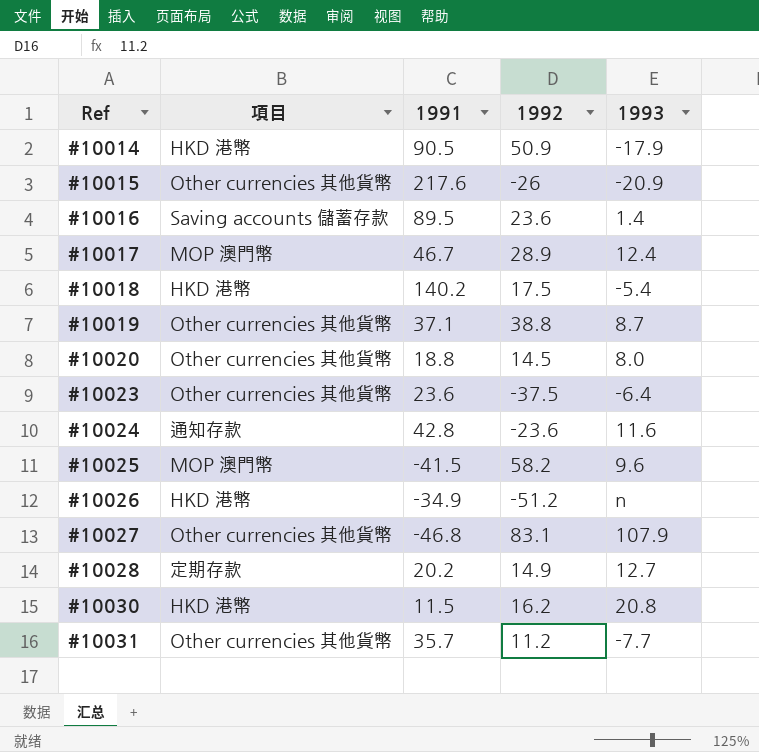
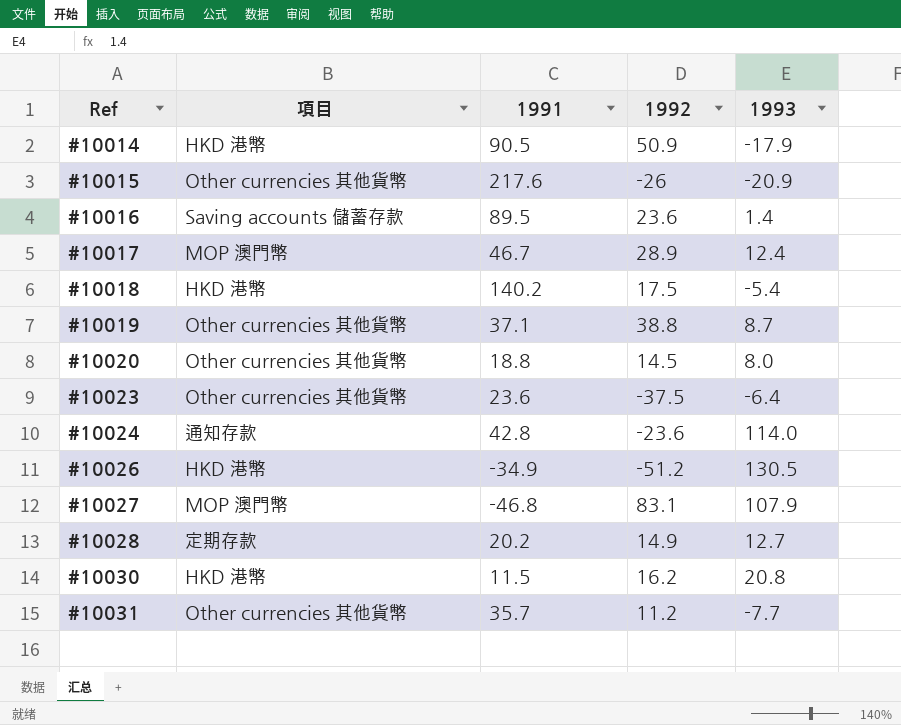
row #10025: MOP 澳門幣 | -41.5 | 58.2 | 9.6 -> none
#10024 | 1993: 11.6 -> 114.0
#10026 | 1993: n -> 130.5
#10027 | 項目: Other currencies 其他貨幣 -> MOP 澳門幣

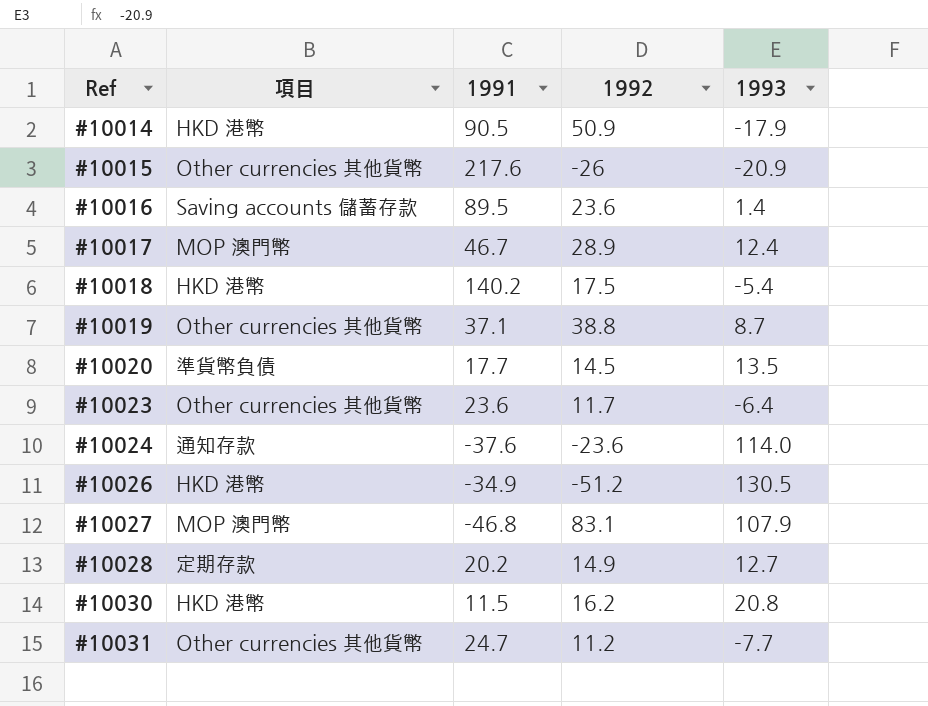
#10020 | 項目: Other currencies 其他貨幣 -> 準貨幣負債
#10020 | 1991: 18.8 -> 17.7
#10020 | 1993: 8.0 -> 13.5
#10023 | 1992: -37.5 -> 11.7
#10024 | 1991: 42.8 -> -37.6
#10031 | 1991: 35.7 -> 24.7

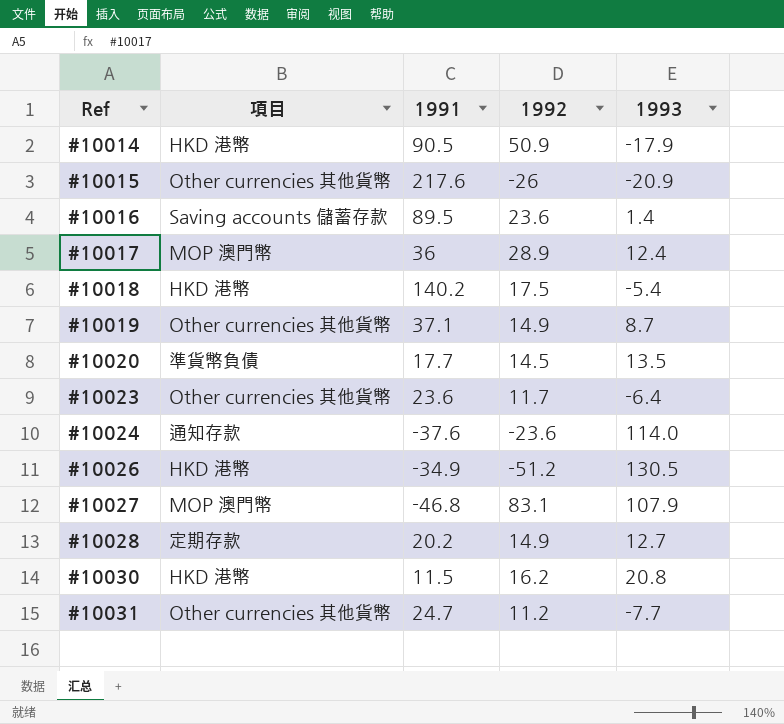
#10017 | 1991: 46.7 -> 36
#10019 | 1992: 38.8 -> 14.9

